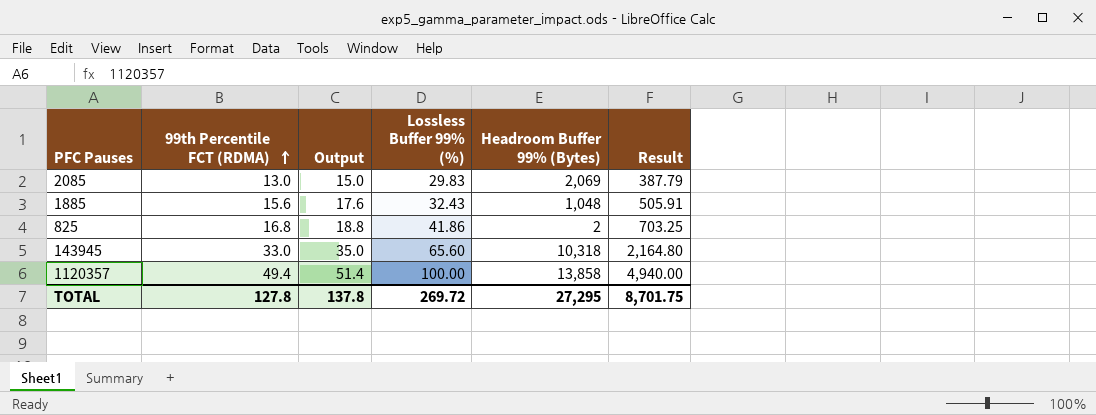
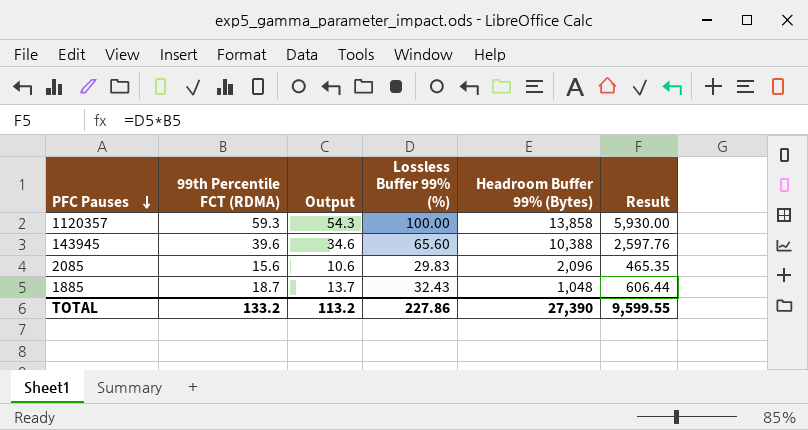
row order: 99th Percentile FCT (RDMA) ascending -> PFC Pauses descending
column Output | formula: [99th Percentile FCT (RDMA)] + 2 -> [99th Percentile FCT (RDMA)] - 5
row 825: 16.8 | 18.8 | 41.86 | 2 | 703.25 -> none
1120357 | 99th Percentile FCT (RDMA): 49.4 -> 59.3
1120357 | Result: 4,940.00 -> 5,930.00
143945 | 99th Percentile FCT (RDMA): 33.0 -> 39.6
143945 | Headroom Buffer 99% (Bytes): 10,318 -> 10,388
143945 | Result: 2,164.80 -> 2,597.76
2085 | 99th Percentile FCT (RDMA): 13.0 -> 15.6
2085 | Headroom Buffer 99% (Bytes): 2,069 -> 2,096
2085 | Result: 387.79 -> 465.35
1885 | 99th Percentile FCT (RDMA): 15.6 -> 18.7
1885 | Result: 505.91 -> 606.44
TOTAL | 99th Percentile FCT (RDMA): 127.8 -> 133.2
TOTAL | Output: 137.8 -> 113.2
TOTAL | Lossless Buffer 99% (%): 269.72 -> 227.86
TOTAL | Headroom Buffer 99% (Bytes): 27,295 -> 27,390
TOTAL | Result: 8,701.75 -> 9,599.55

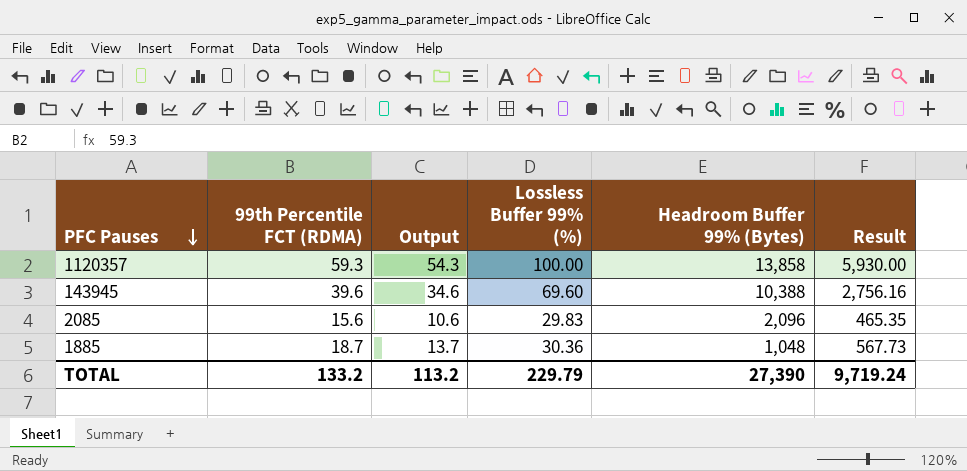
143945 | Lossless Buffer 99% (%): 65.60 -> 69.60
143945 | Result: 2,597.76 -> 2,756.16
1885 | Lossless Buffer 99% (%): 32.43 -> 30.36
1885 | Result: 606.44 -> 567.73
TOTAL | Lossless Buffer 99% (%): 227.86 -> 229.79
TOTAL | Result: 9,599.55 -> 9,719.24

